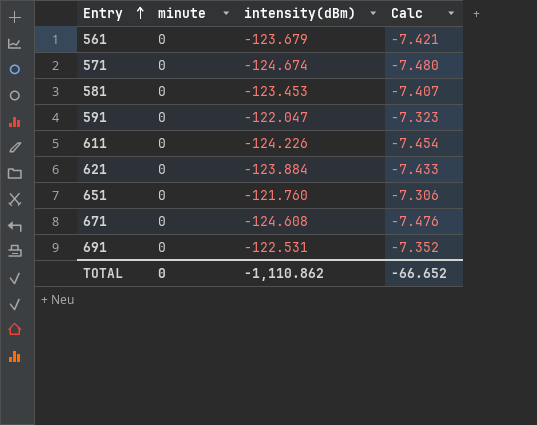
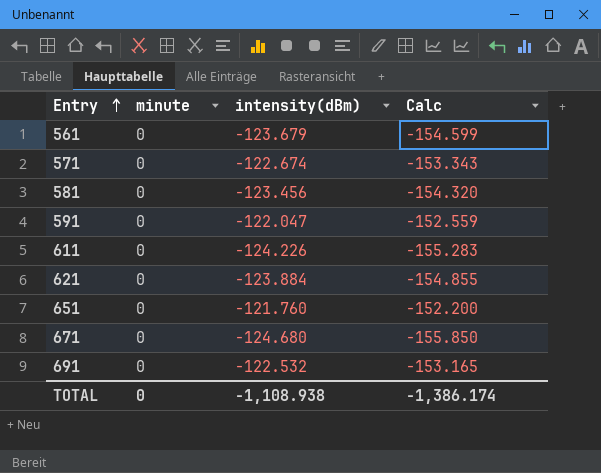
column Calc | formula: [intensity(dBm)] * 0.06 -> [intensity(dBm)] * 1.25
571 | intensity(dBm): -124.674 -> -122.674
581 | intensity(dBm): -123.453 -> -123.456
671 | intensity(dBm): -124.608 -> -124.680
691 | intensity(dBm): -122.531 -> -122.532
TOTAL | intensity(dBm): -1,110.862 -> -1,108.938
TOTAL | Calc: -66.652 -> -1,386.174

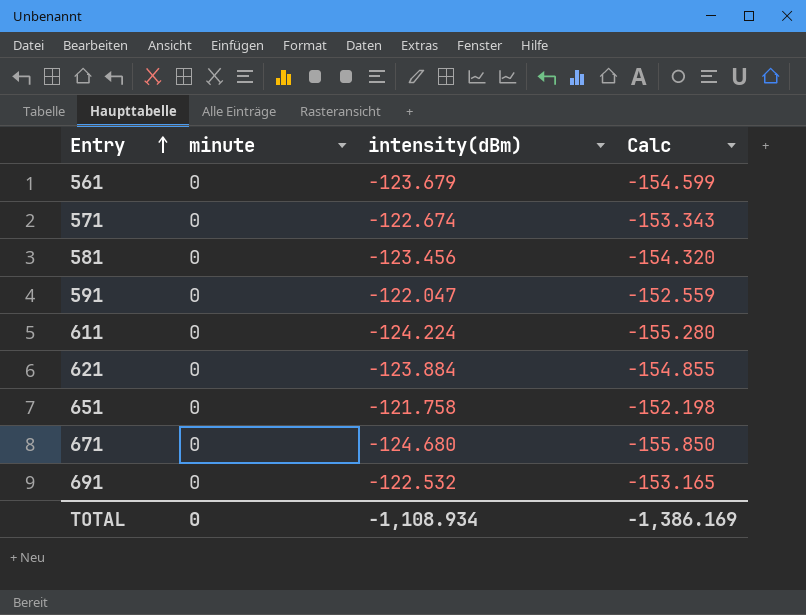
611 | intensity(dBm): -124.226 -> -124.224
611 | Calc: -155.283 -> -155.280
651 | intensity(dBm): -121.760 -> -121.758
651 | Calc: -152.200 -> -152.198
TOTAL | intensity(dBm): -1,108.938 -> -1,108.934
TOTAL | Calc: -1,386.174 -> -1,386.169

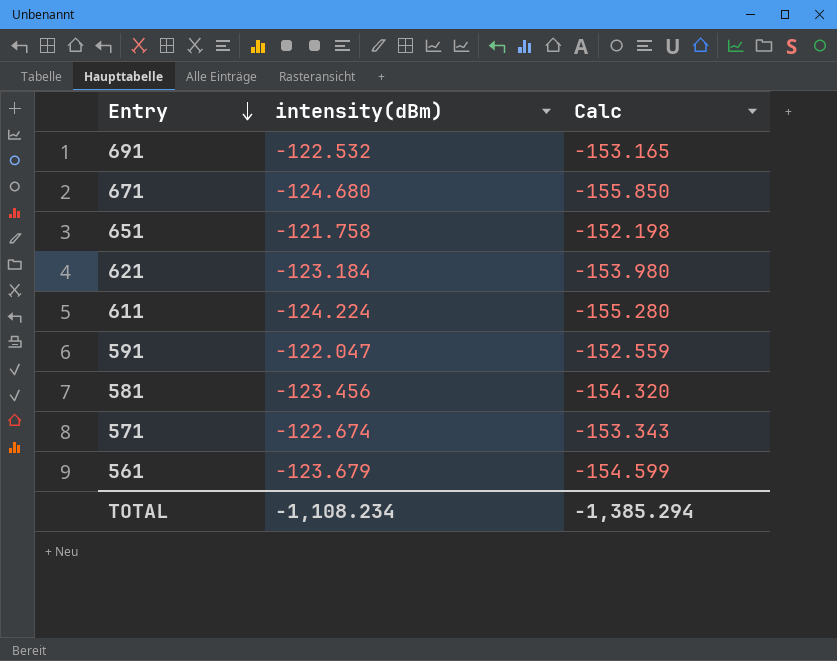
row order: Entry ascending -> Entry descending
column minute | position: 2 -> none
621 | intensity(dBm): -123.884 -> -123.184
621 | Calc: -154.855 -> -153.980
TOTAL | intensity(dBm): -1,108.934 -> -1,108.234
TOTAL | Calc: -1,386.169 -> -1,385.294

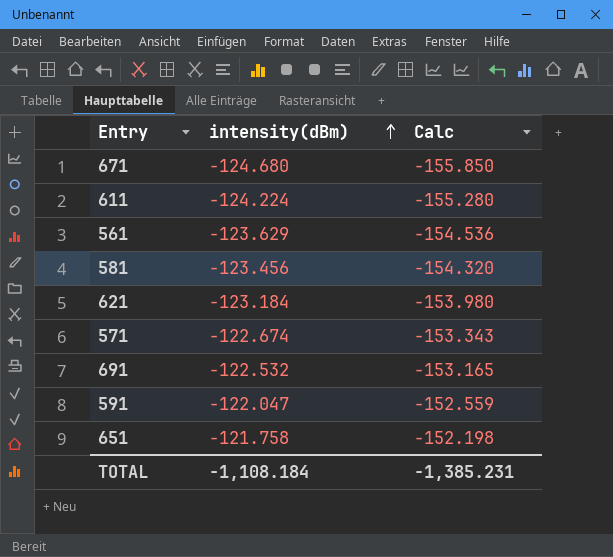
row order: Entry descending -> intensity(dBm) ascending
561 | intensity(dBm): -123.679 -> -123.629
561 | Calc: -154.599 -> -154.536
TOTAL | intensity(dBm): -1,108.234 -> -1,108.184
TOTAL | Calc: -1,385.294 -> -1,385.231

